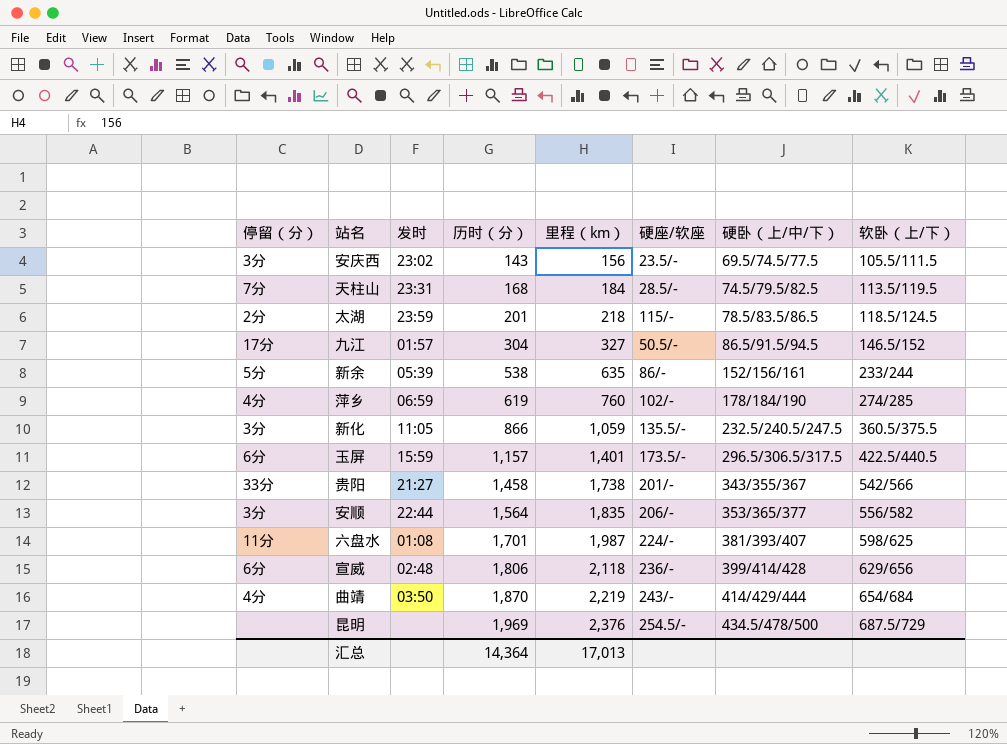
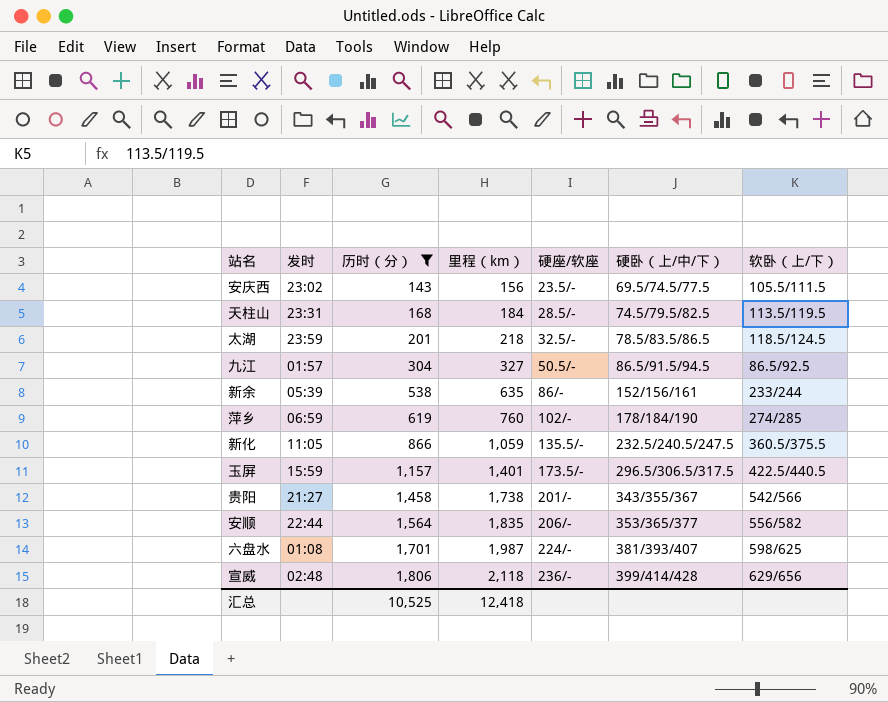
filter: none -> 历时（分） <= 1,806
column 停留（分） | position: 1 -> none
太湖 | 硬座/软座: 115/- -> 32.5/-
九江 | 软卧（上/下）: 146.5/152 -> 86.5/92.5
汇总 | 历时（分）: 14,364 -> 10,525
汇总 | 里程（km）: 17,013 -> 12,418

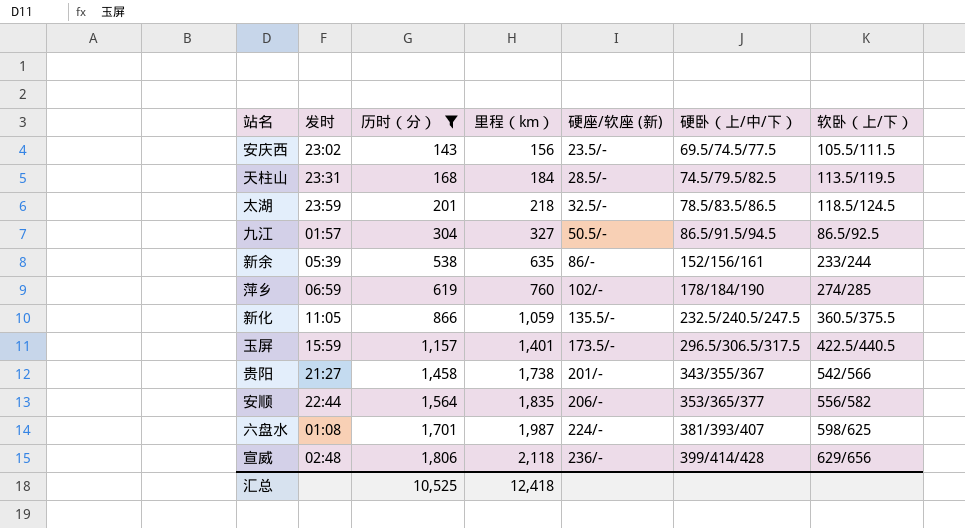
column name: 硬座/软座 -> 硬座/软座 (新)

